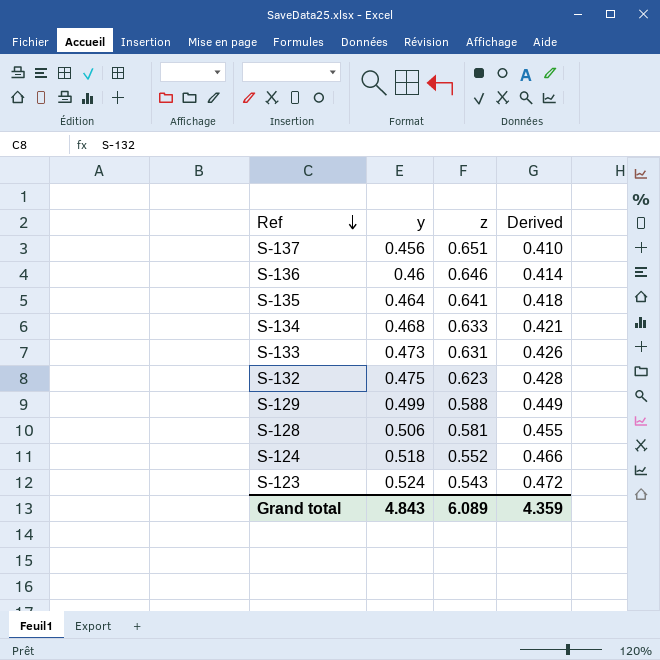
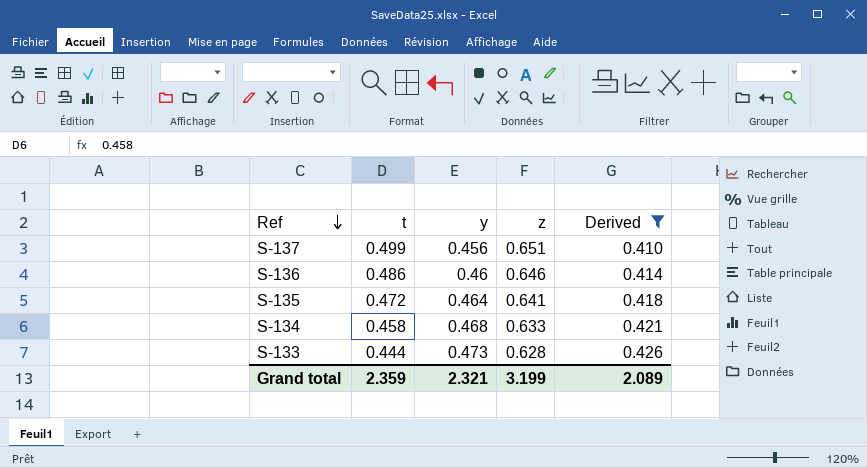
filter: none -> Derived <= 0.426
column t | position: none -> 2
S-133 | z: 0.631 -> 0.628
Grand total | y: 4.843 -> 2.321
Grand total | z: 6.089 -> 3.199
Grand total | Derived: 4.359 -> 2.089

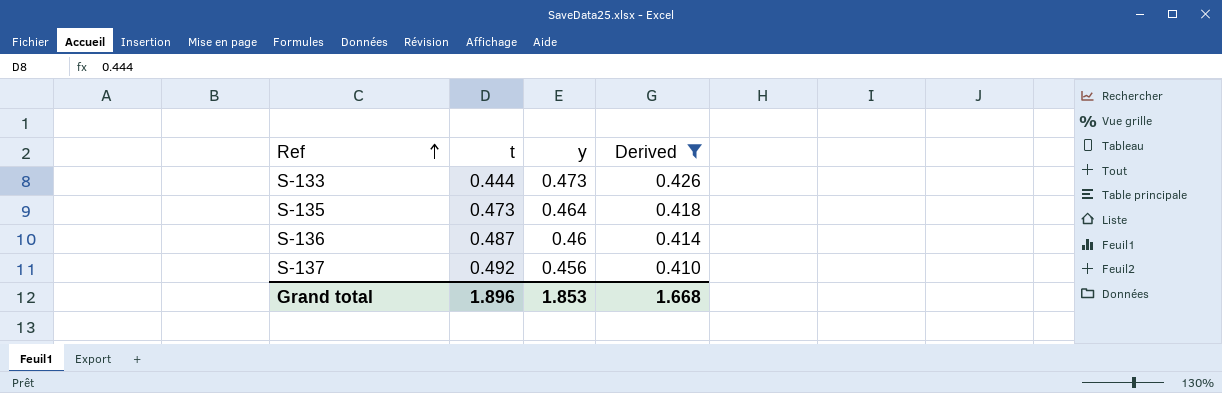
row order: Ref descending -> Ref ascending
column z | position: 4 -> none
row S-134: 0.458 | 0.468 | 0.633 | 0.421 -> none
S-135 | t: 0.472 -> 0.473
S-136 | t: 0.486 -> 0.487
S-137 | t: 0.499 -> 0.492
Grand total | t: 2.359 -> 1.896
Grand total | y: 2.321 -> 1.853
Grand total | Derived: 2.089 -> 1.668

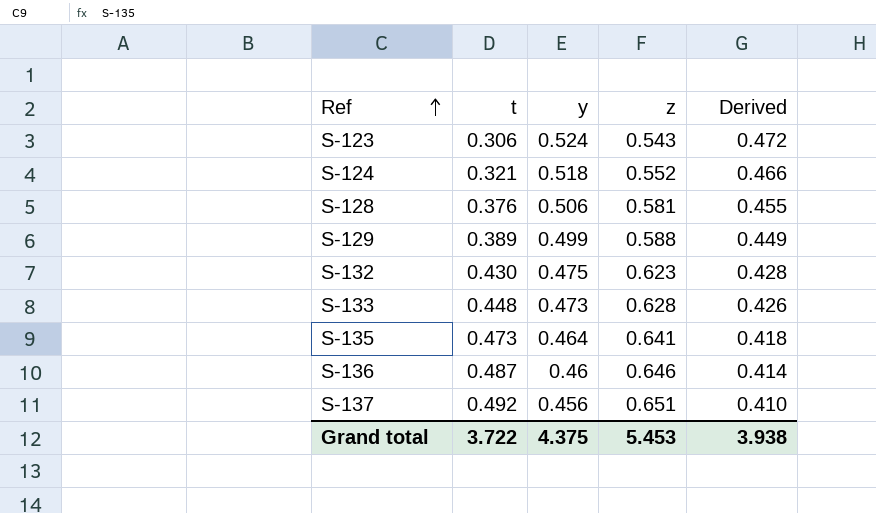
filter: Derived <= 0.426 -> none
column z | position: none -> 4
S-133 | t: 0.444 -> 0.448
Grand total | t: 1.896 -> 3.722
Grand total | y: 1.853 -> 4.375
Grand total | Derived: 1.668 -> 3.938

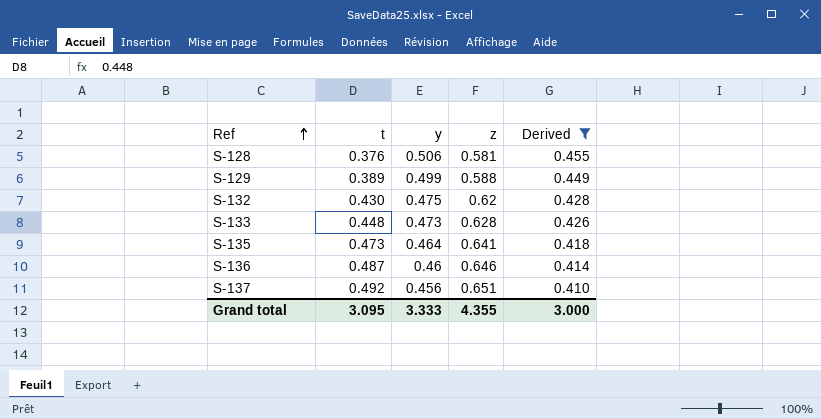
filter: none -> Derived <= 0.455
S-132 | z: 0.623 -> 0.62
Grand total | t: 3.722 -> 3.095
Grand total | y: 4.375 -> 3.333
Grand total | z: 5.453 -> 4.355
Grand total | Derived: 3.938 -> 3.000

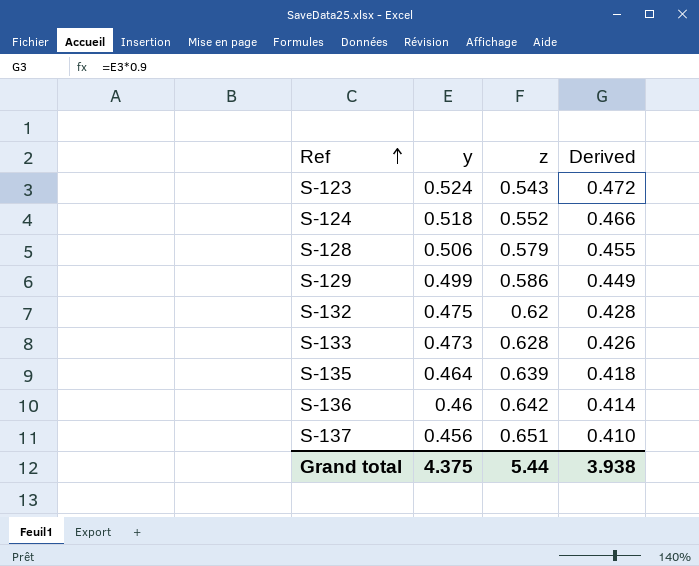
filter: Derived <= 0.455 -> none
column t | position: 2 -> none
S-128 | z: 0.581 -> 0.579
S-129 | z: 0.588 -> 0.586
S-135 | z: 0.641 -> 0.639
S-136 | z: 0.646 -> 0.642
Grand total | y: 3.333 -> 4.375
Grand total | z: 4.355 -> 5.44
Grand total | Derived: 3.000 -> 3.938

